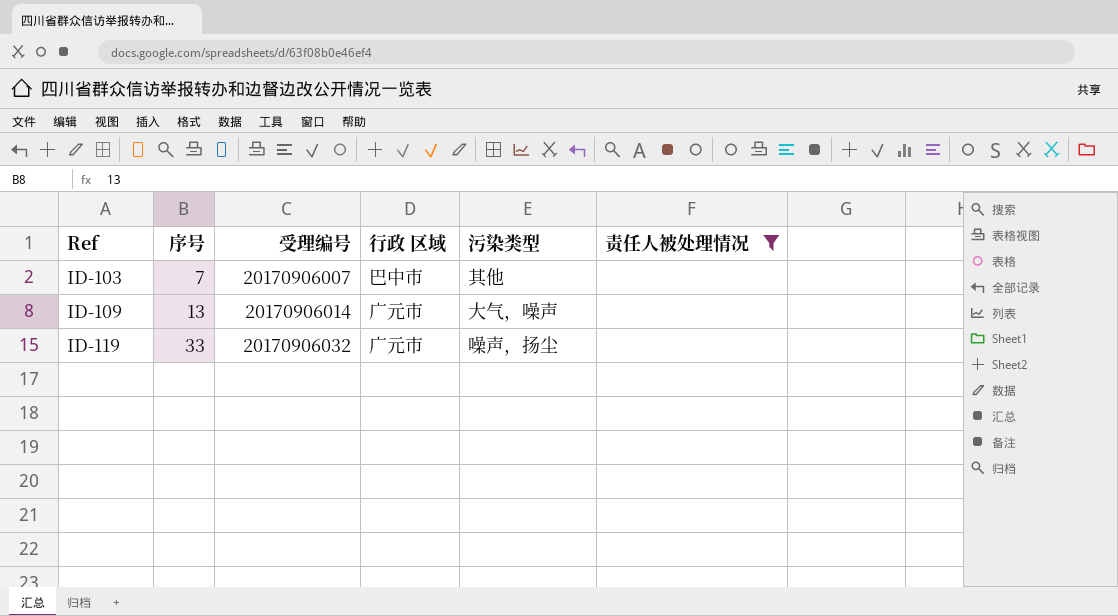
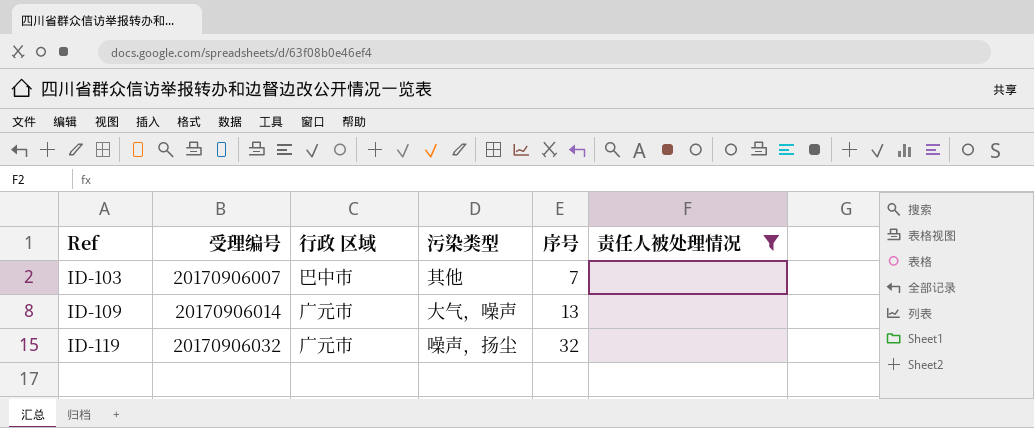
column 序号 | position: 2 -> 5
ID-119 | 序号: 33 -> 32

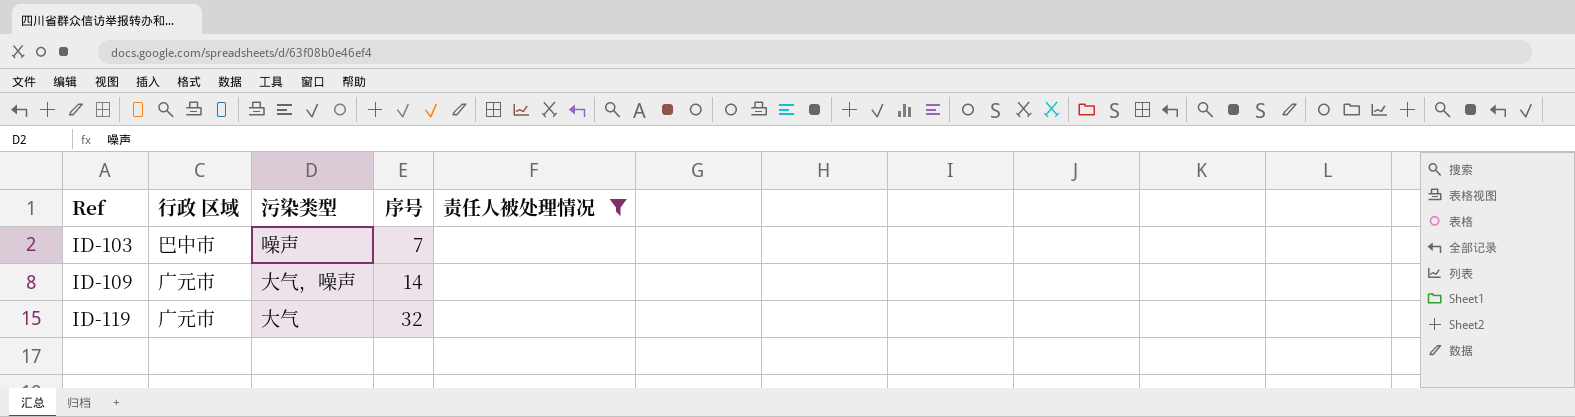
column 受理编号 | position: 2 -> none
ID-103 | 污染类型: 其他 -> 噪声
ID-109 | 序号: 13 -> 14
ID-119 | 污染类型: 噪声，扬尘 -> 大气

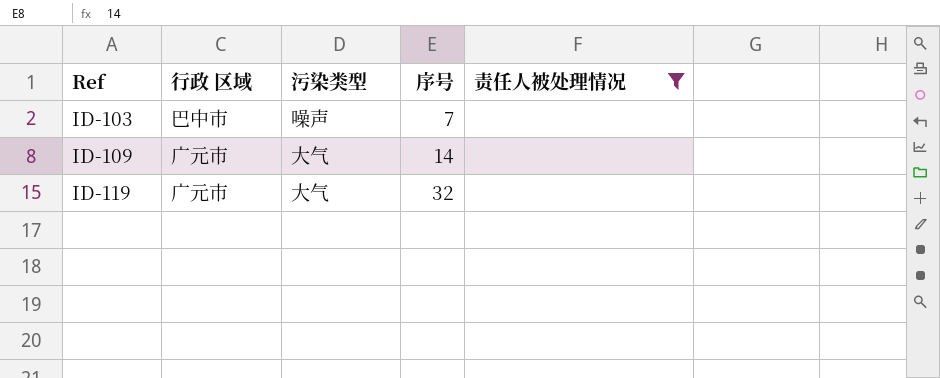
ID-109 | 污染类型: 大气，噪声 -> 大气

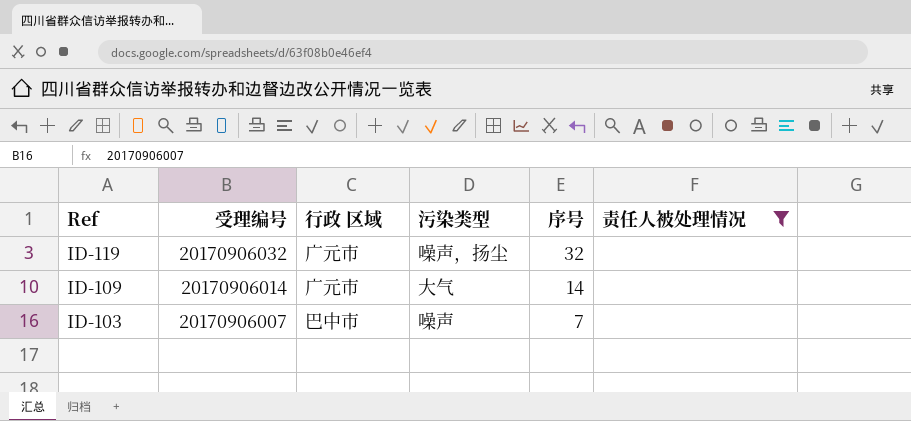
row order: Ref ascending -> Ref descending
column 受理编号 | position: none -> 2
ID-119 | 污染类型: 大气 -> 噪声，扬尘

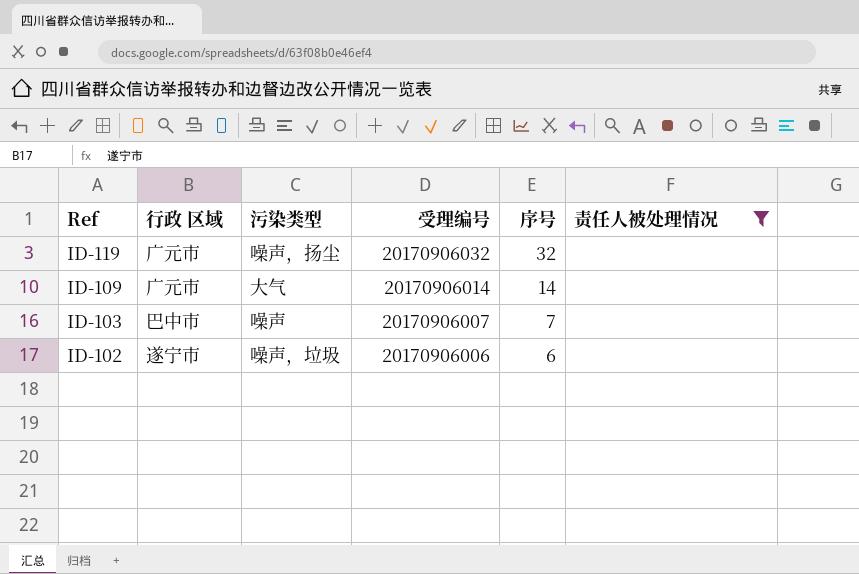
column 受理编号 | position: 2 -> 4
row ID-102: none -> 遂宁市 | 噪声，垃圾 | 20170906006 | 6 | none

